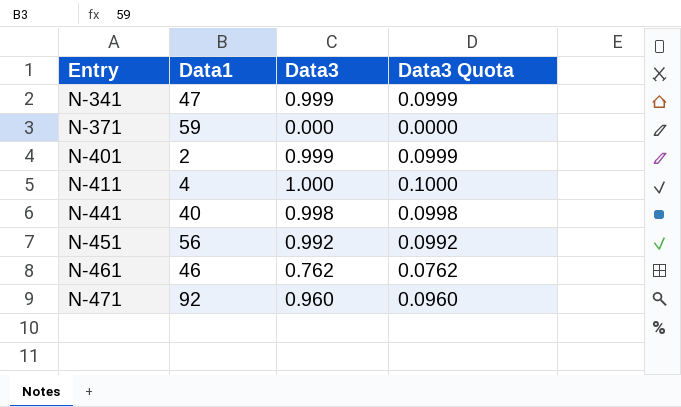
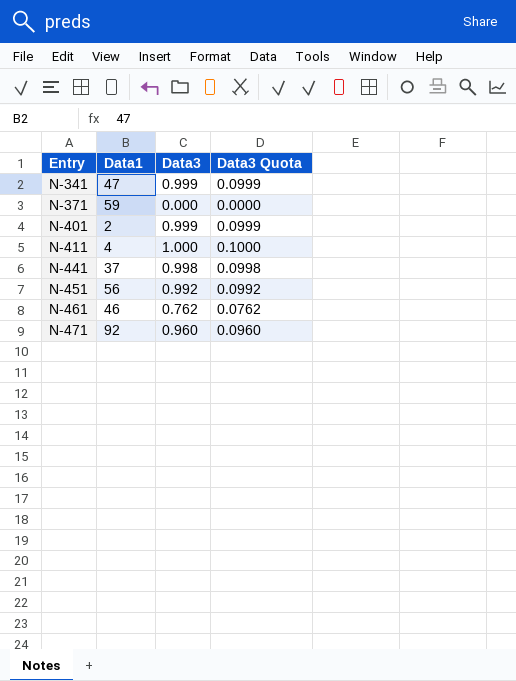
N-441 | Data1: 40 -> 37

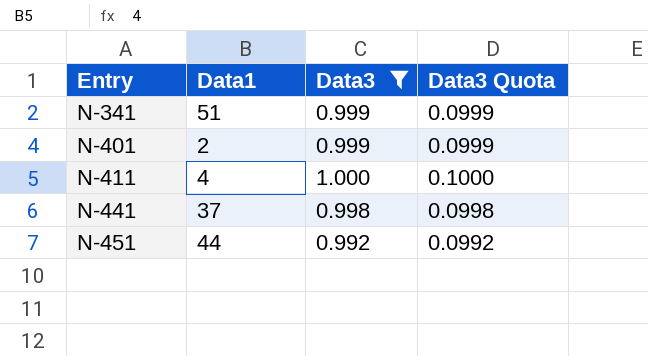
filter: none -> Data3 >= 0.992
N-341 | Data1: 47 -> 51
N-451 | Data1: 56 -> 44

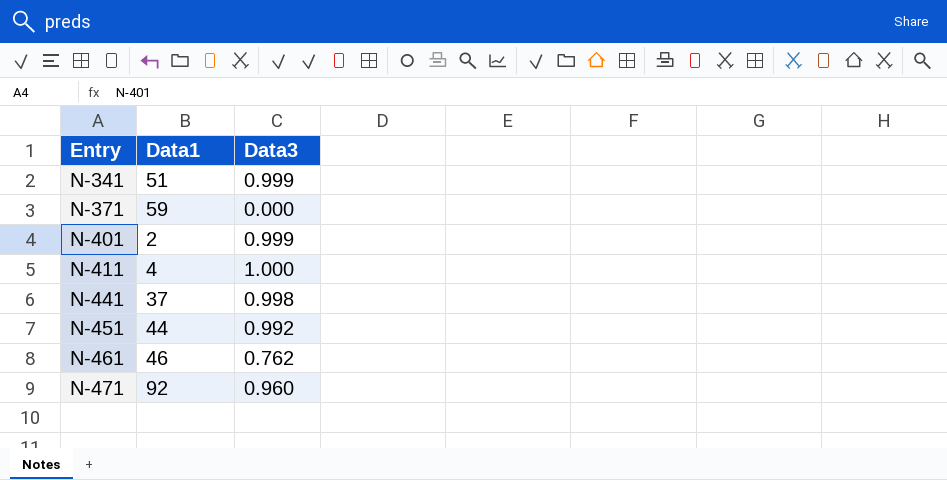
filter: Data3 >= 0.992 -> none
column Data3 Quota | formula: [Data3] * 0.1 -> none

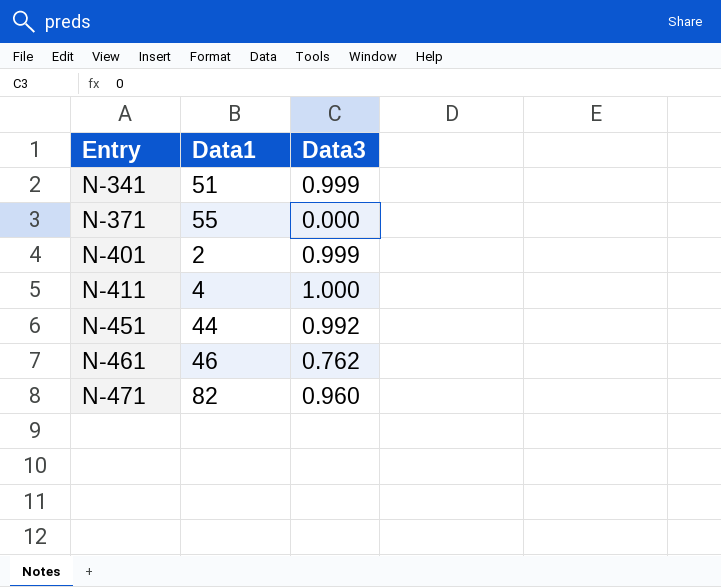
row N-441: 37 | 0.998 -> none
N-371 | Data1: 59 -> 55
N-471 | Data1: 92 -> 82

